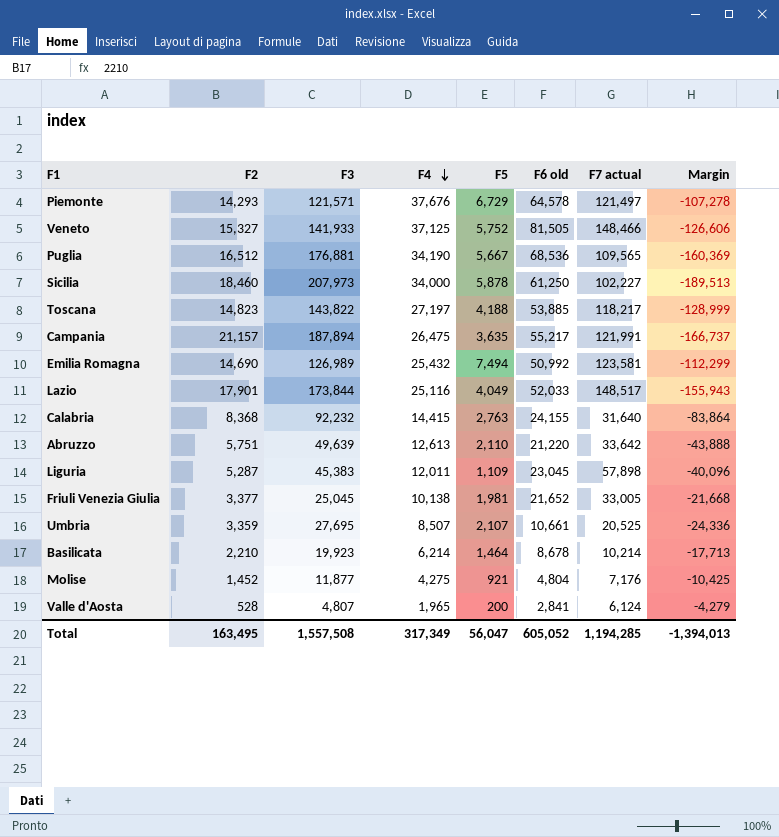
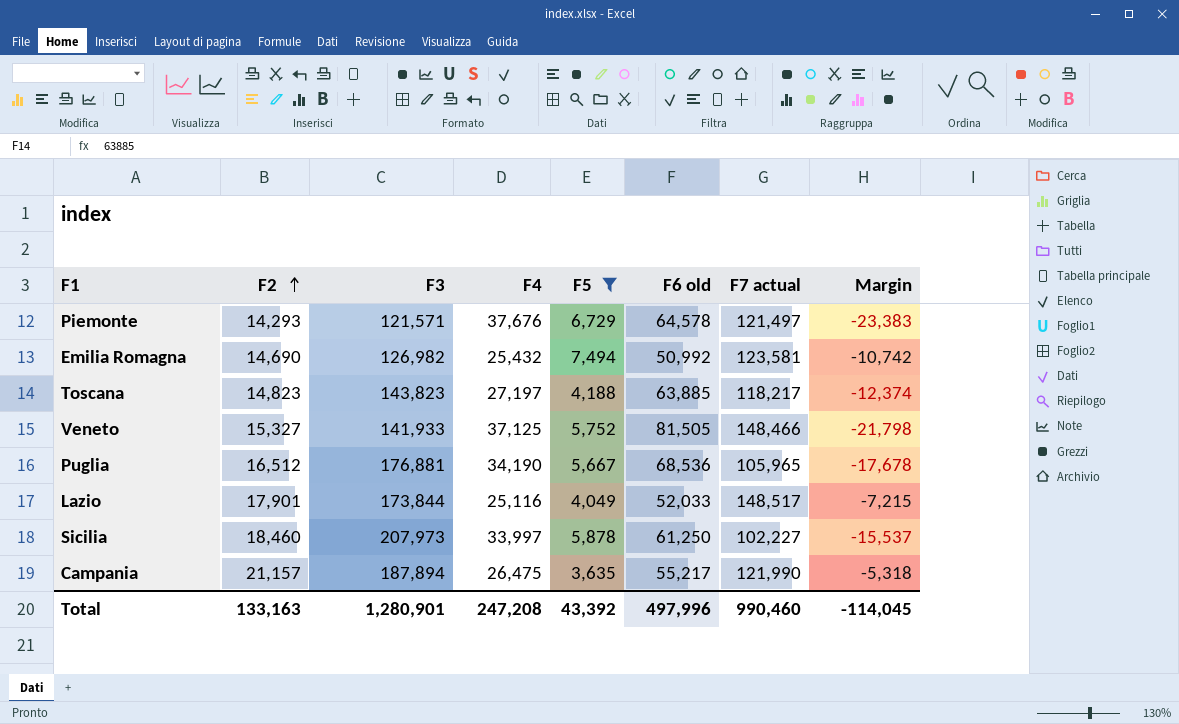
filter: none -> F5 >= 3,635
row order: F4 descending -> F2 ascending
column Margin | formula: [F2] - [F3] -> [F2] - [F4]
Emilia Romagna | F3: 126,989 -> 126,982
Toscana | F3: 143,822 -> 143,823
Toscana | F6 old: 53,885 -> 63,885
Puglia | F7 actual: 109,565 -> 105,965
Sicilia | F4: 34,000 -> 33,997
Campania | F7 actual: 121,991 -> 121,990
Total | F2: 163,495 -> 133,163
Total | F3: 1,557,508 -> 1,280,901
Total | F4: 317,349 -> 247,208
Total | F5: 56,047 -> 43,392
Total | F6 old: 605,052 -> 497,996
Total | F7 actual: 1,194,285 -> 990,460
Total | Margin: -1,394,013 -> -114,045

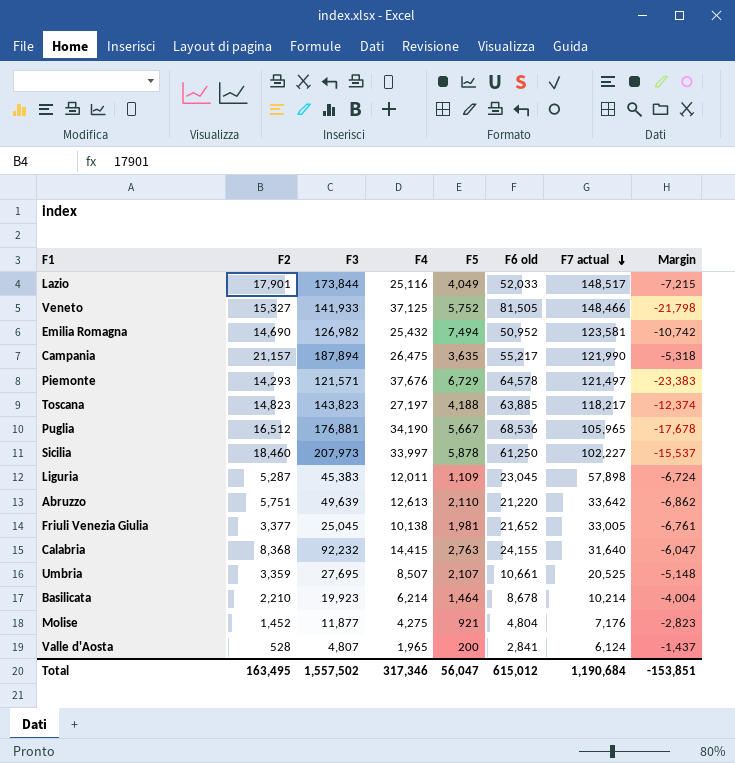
filter: F5 >= 3,635 -> none
row order: F2 ascending -> F7 actual descending
Emilia Romagna | F6 old: 50,992 -> 50,952
Total | F2: 133,163 -> 163,495
Total | F3: 1,280,901 -> 1,557,502
Total | F4: 247,208 -> 317,346
Total | F5: 43,392 -> 56,047
Total | F6 old: 497,996 -> 615,012
Total | F7 actual: 990,460 -> 1,190,684
Total | Margin: -114,045 -> -153,851

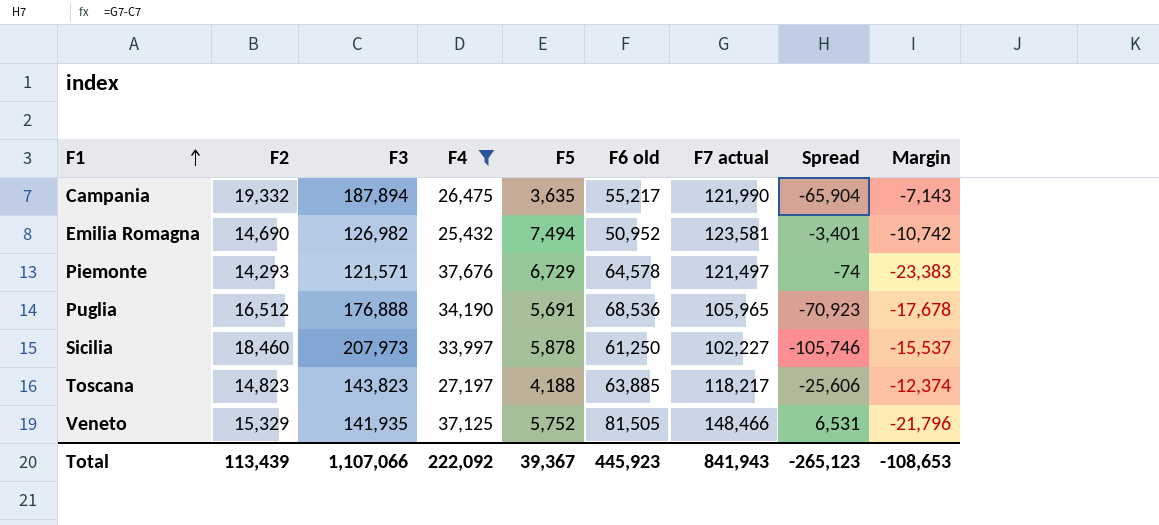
filter: none -> F4 >= 25,432
row order: F7 actual descending -> F1 ascending
column Spread | formula: none -> [F7 actual] - [F3]
Campania | F2: 21,157 -> 19,332
Campania | Margin: -5,318 -> -7,143
Puglia | F3: 176,881 -> 176,888
Puglia | F5: 5,667 -> 5,691
Veneto | F2: 15,327 -> 15,329
Veneto | F3: 141,933 -> 141,935
Veneto | Margin: -21,798 -> -21,796
Total | F2: 163,495 -> 113,439
Total | F3: 1,557,502 -> 1,107,066
Total | F4: 317,346 -> 222,092
Total | F5: 56,047 -> 39,367
Total | F6 old: 615,012 -> 445,923
Total | F7 actual: 1,190,684 -> 841,943
Total | Margin: -153,851 -> -108,653

